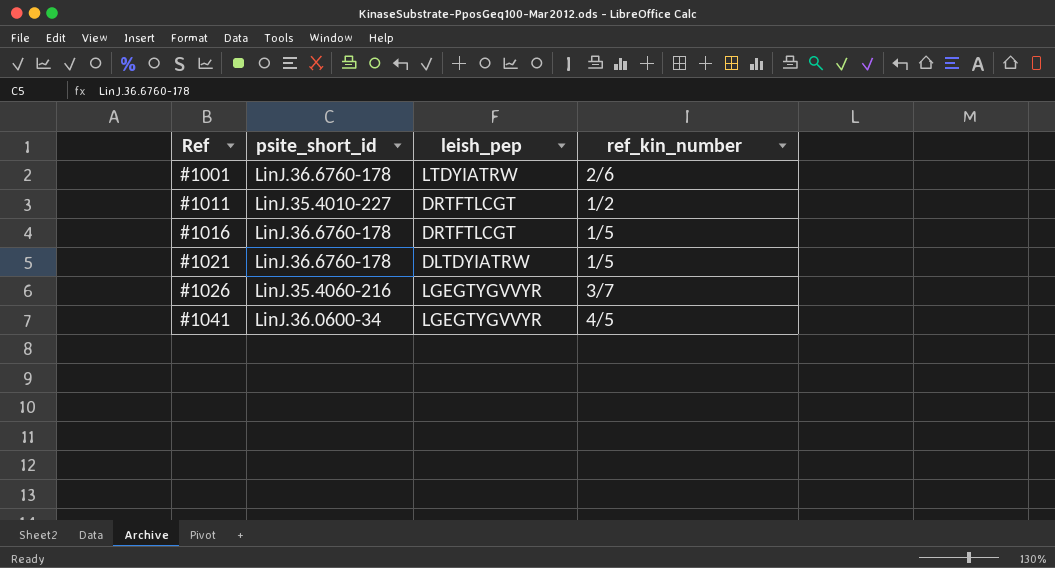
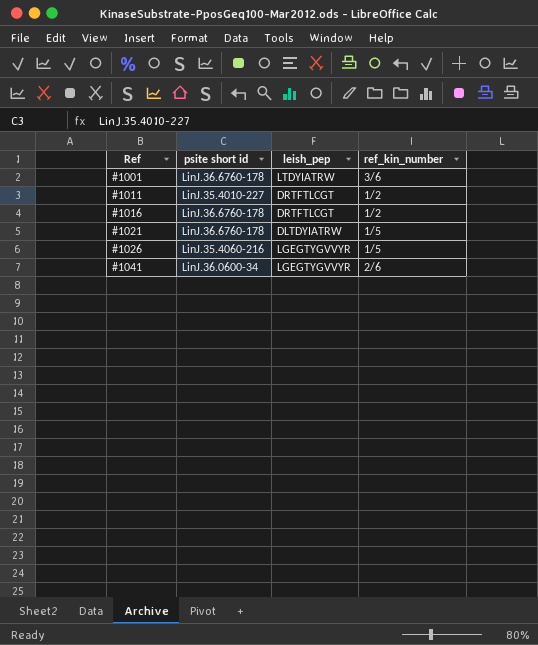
column name: psite_short_id -> psite short id
#1001 | ref_kin_number: 2/6 -> 3/6
#1016 | ref_kin_number: 1/5 -> 1/2
#1026 | ref_kin_number: 3/7 -> 1/5
#1041 | ref_kin_number: 4/5 -> 2/6

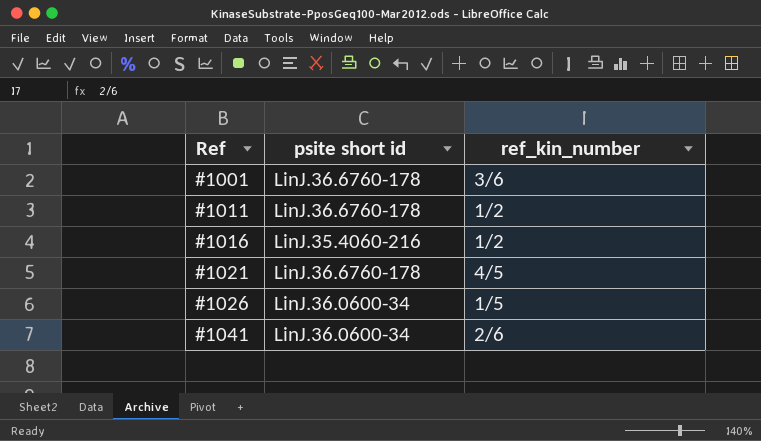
column leish_pep | position: 3 -> none
#1011 | psite short id: LinJ.35.4010-227 -> LinJ.36.6760-178
#1016 | psite short id: LinJ.36.6760-178 -> LinJ.35.4060-216
#1021 | ref_kin_number: 1/5 -> 4/5
#1026 | psite short id: LinJ.35.4060-216 -> LinJ.36.0600-34

